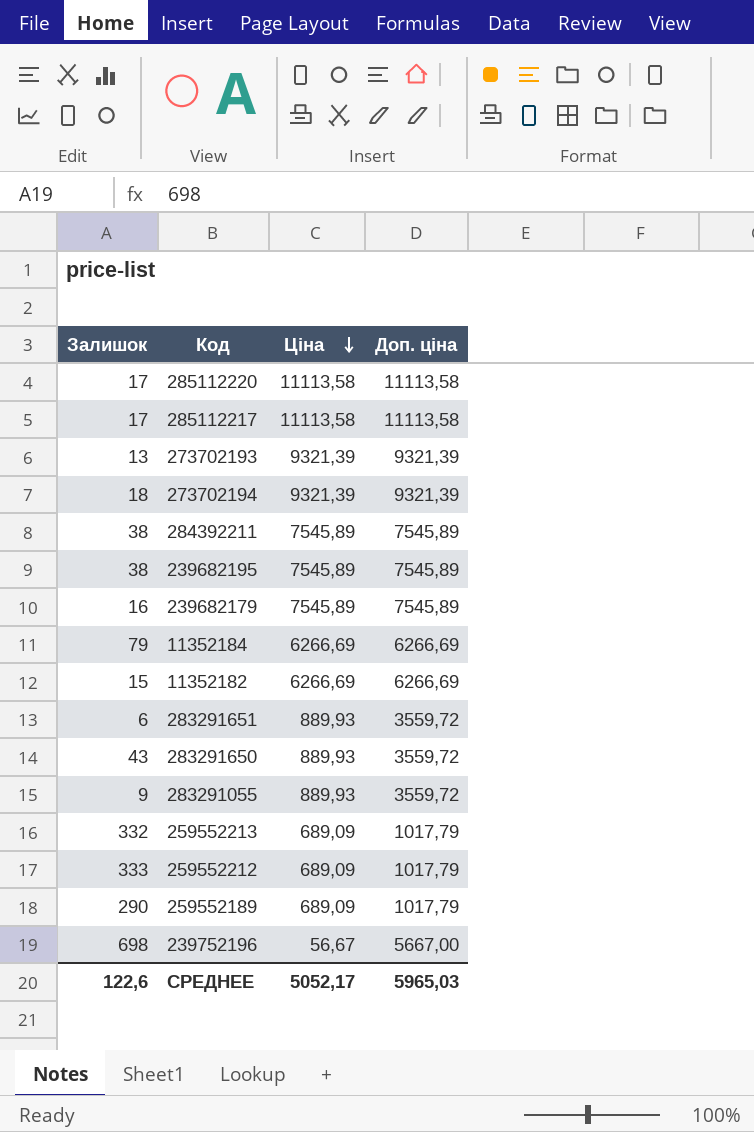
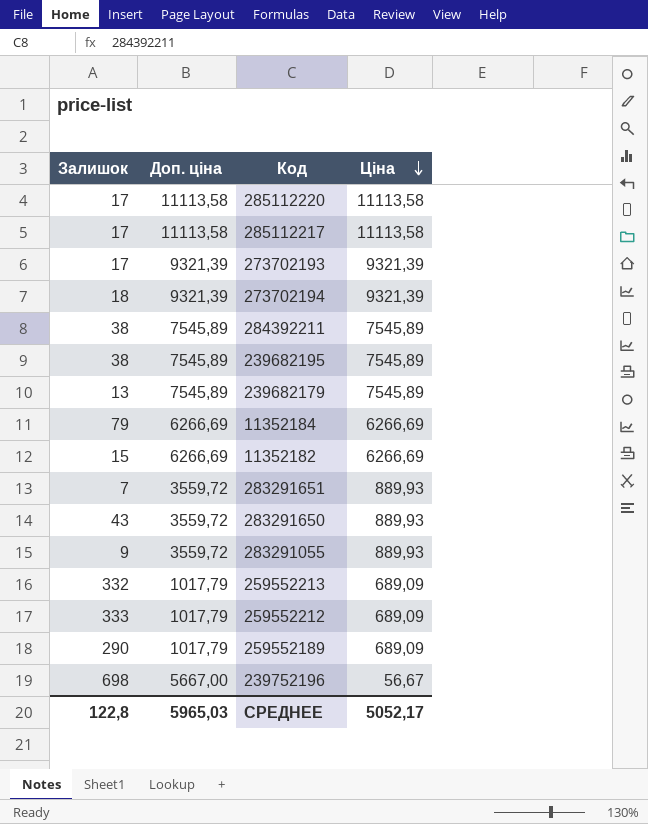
column Доп. ціна | position: 4 -> 2
273702193 | Залишок: 13 -> 17
239682179 | Залишок: 16 -> 13
283291651 | Залишок: 6 -> 7
СРЕДНЕЕ | Залишок: 122,6 -> 122,8

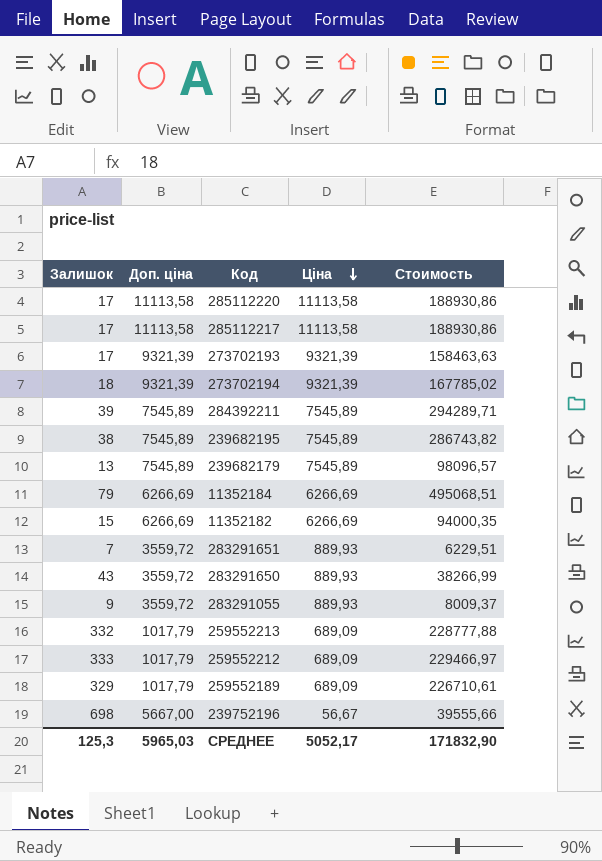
column Стоимость | formula: none -> [Залишок] * [Ціна]
284392211 | Залишок: 38 -> 39
259552189 | Залишок: 290 -> 329
СРЕДНЕЕ | Залишок: 122,8 -> 125,3

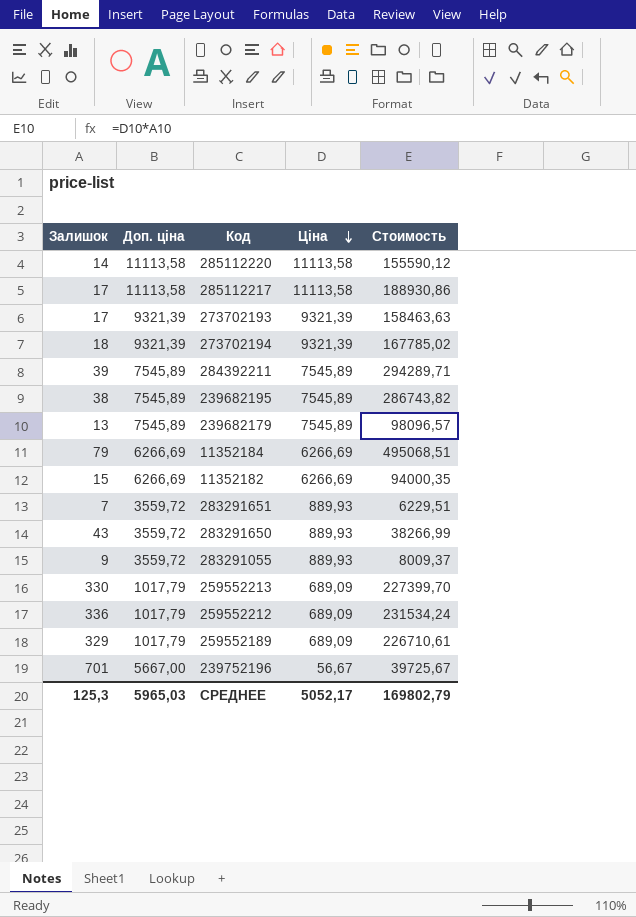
285112220 | Залишок: 17 -> 14
285112220 | Стоимость: 188930,86 -> 155590,12
259552213 | Залишок: 332 -> 330
259552213 | Стоимость: 228777,88 -> 227399,70
259552212 | Залишок: 333 -> 336
259552212 | Стоимость: 229466,97 -> 231534,24
239752196 | Залишок: 698 -> 701
239752196 | Стоимость: 39555,66 -> 39725,67
СРЕДНЕЕ | Стоимость: 171832,90 -> 169802,79

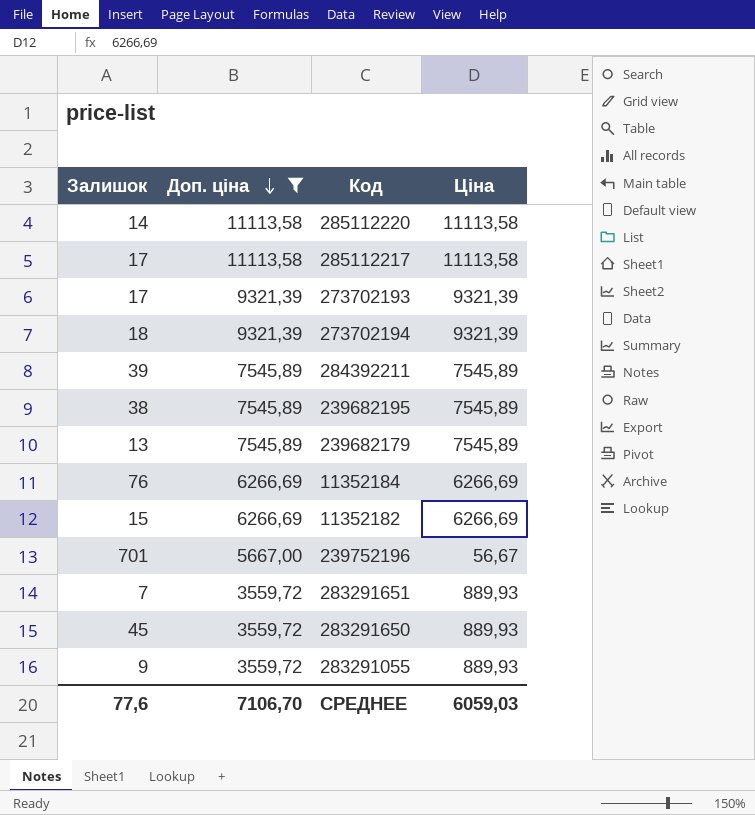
filter: none -> Доп. ціна != 1017,79
row order: Ціна descending -> Доп. ціна descending
column Стоимость | formula: [Залишок] * [Ціна] -> none
11352184 | Залишок: 79 -> 76
283291650 | Залишок: 43 -> 45
СРЕДНЕЕ | Залишок: 125,3 -> 77,6
СРЕДНЕЕ | Доп. ціна: 5965,03 -> 7106,70
СРЕДНЕЕ | Ціна: 5052,17 -> 6059,03

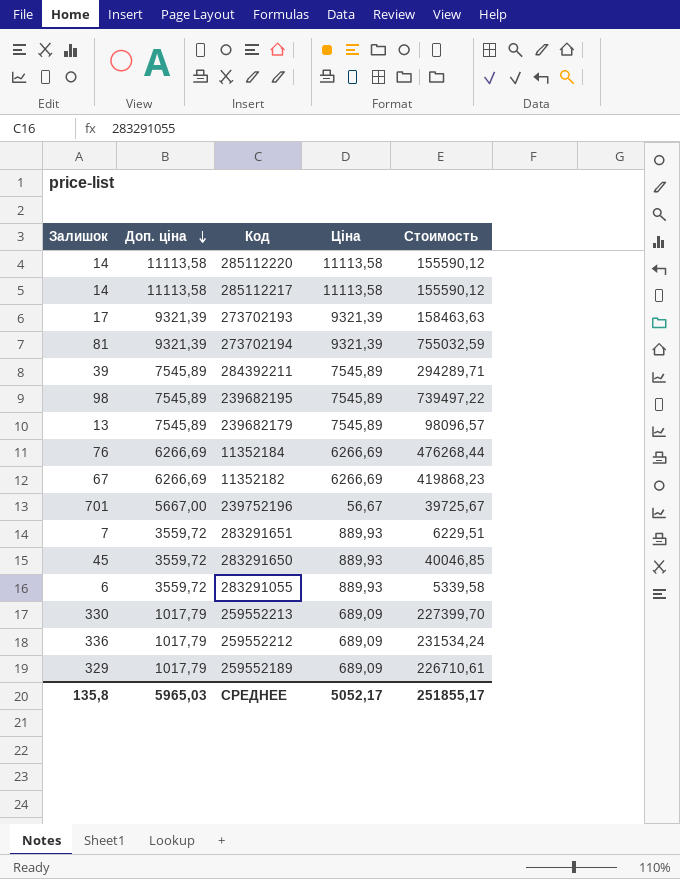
filter: Доп. ціна != 1017,79 -> none
column Стоимость | formula: none -> [Залишок] * [Ціна]
285112217 | Залишок: 17 -> 14
273702194 | Залишок: 18 -> 81
239682195 | Залишок: 38 -> 98
11352182 | Залишок: 15 -> 67
283291055 | Залишок: 9 -> 6
СРЕДНЕЕ | Залишок: 77,6 -> 135,8
СРЕДНЕЕ | Доп. ціна: 7106,70 -> 5965,03
СРЕДНЕЕ | Ціна: 6059,03 -> 5052,17

